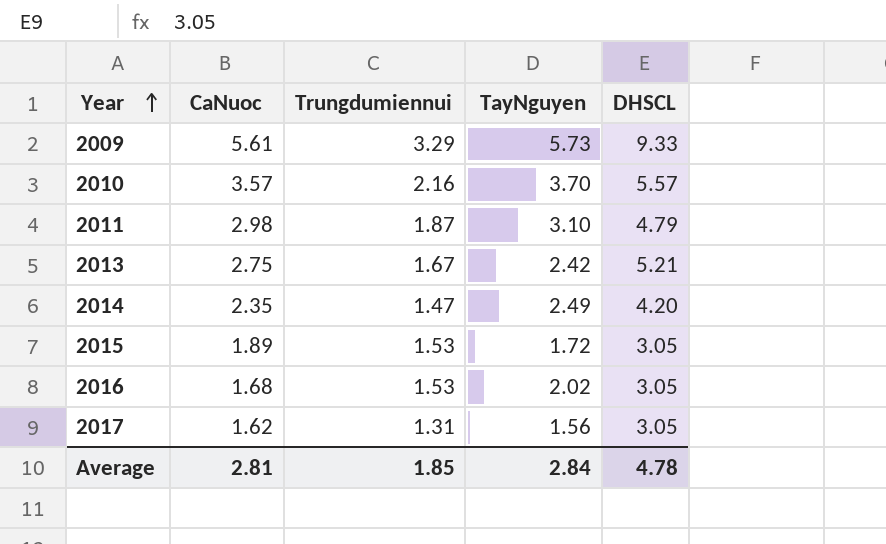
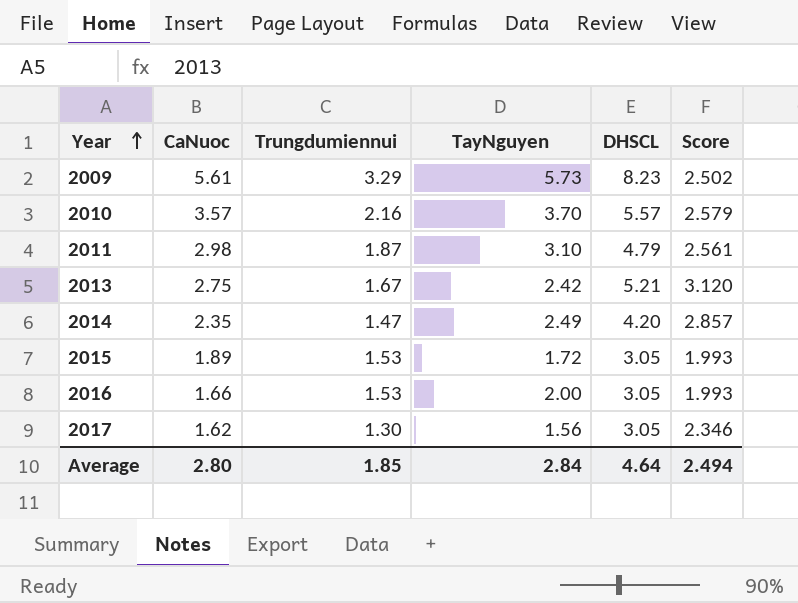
column Score | formula: none -> [DHSCL] / [Trungdumiennui]
2009 | DHSCL: 9.33 -> 8.23
2016 | CaNuoc: 1.68 -> 1.66
2016 | TayNguyen: 2.02 -> 2.00
2017 | Trungdumiennui: 1.31 -> 1.30
Average | CaNuoc: 2.81 -> 2.80
Average | DHSCL: 4.78 -> 4.64

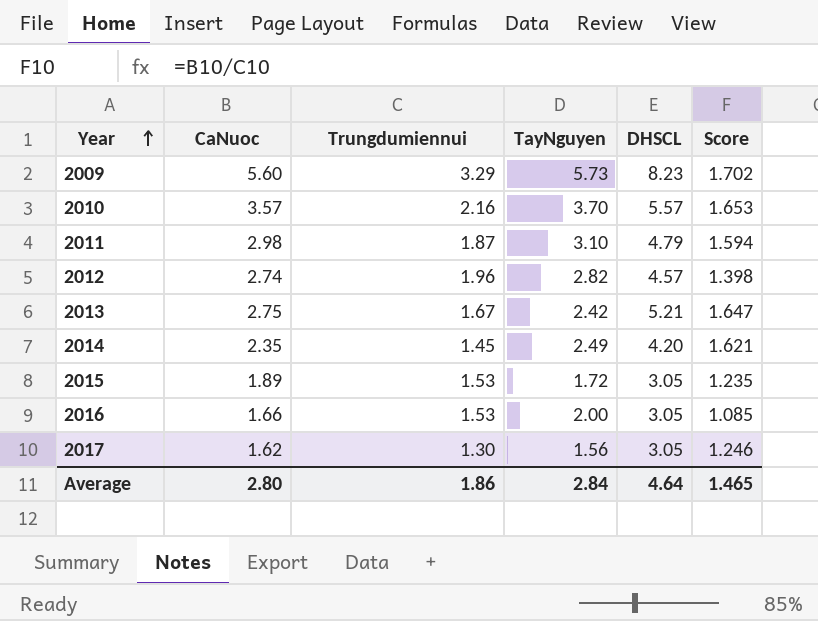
column Score | formula: [DHSCL] / [Trungdumiennui] -> [CaNuoc] / [Trungdumiennui]
2009 | CaNuoc: 5.61 -> 5.60
row 2012: none -> 2.74 | 1.96 | 2.82 | 4.57 | 1.398
2014 | Trungdumiennui: 1.47 -> 1.45
Average | Trungdumiennui: 1.85 -> 1.86
Average | Score: 2.494 -> 1.465

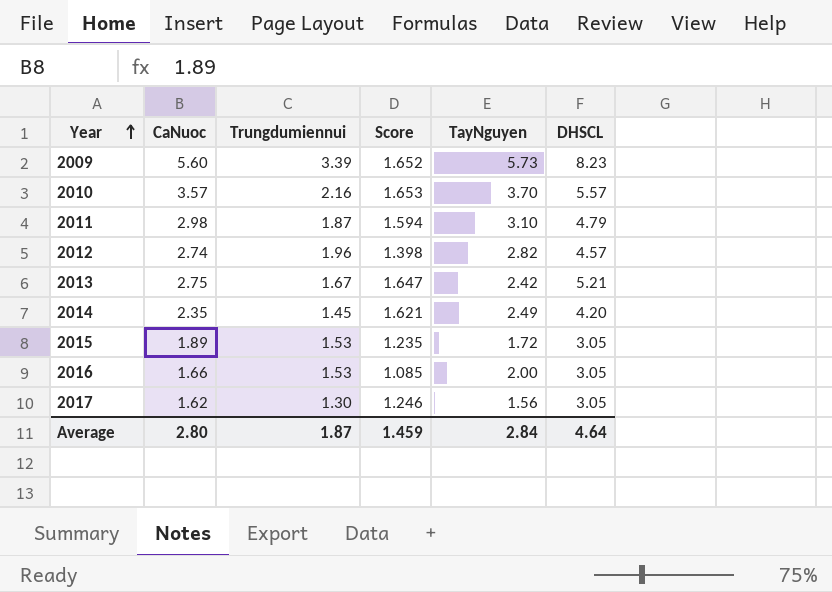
column Score | position: 6 -> 4
2009 | Trungdumiennui: 3.29 -> 3.39
2009 | Score: 1.702 -> 1.652
Average | Trungdumiennui: 1.86 -> 1.87
Average | Score: 1.465 -> 1.459

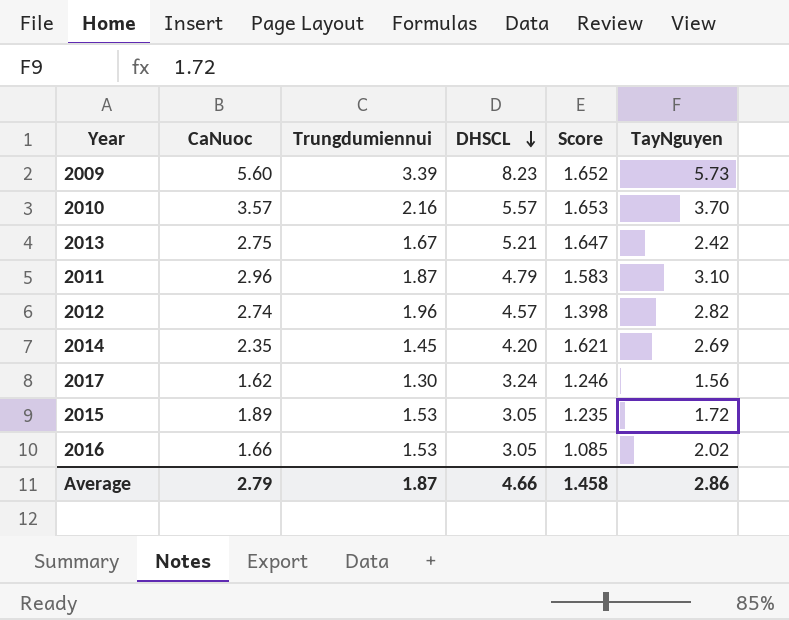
row order: Year ascending -> DHSCL descending
column DHSCL | position: 6 -> 4
2011 | CaNuoc: 2.98 -> 2.96
2011 | Score: 1.594 -> 1.583
2014 | TayNguyen: 2.49 -> 2.69
2017 | DHSCL: 3.05 -> 3.24
2016 | TayNguyen: 2.00 -> 2.02
Average | CaNuoc: 2.80 -> 2.79
Average | DHSCL: 4.64 -> 4.66
Average | Score: 1.459 -> 1.458
Average | TayNguyen: 2.84 -> 2.86

